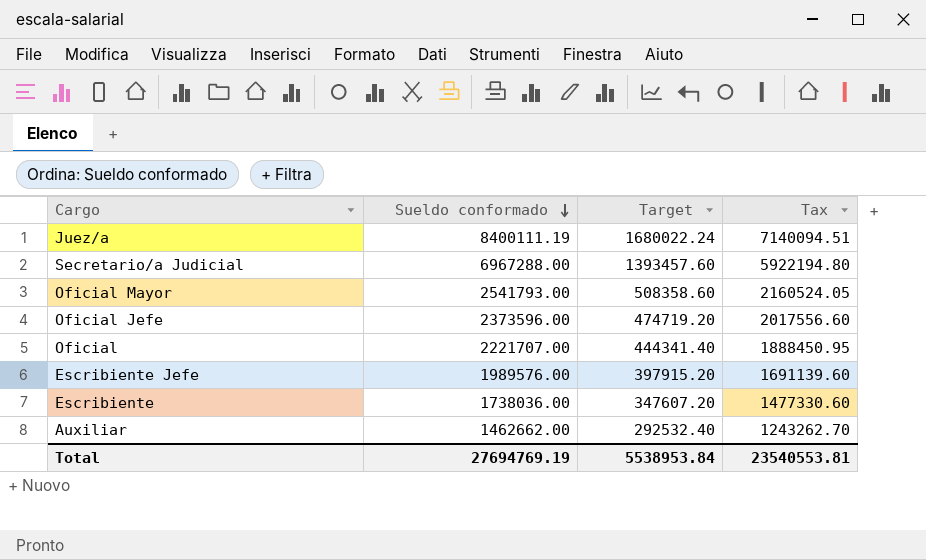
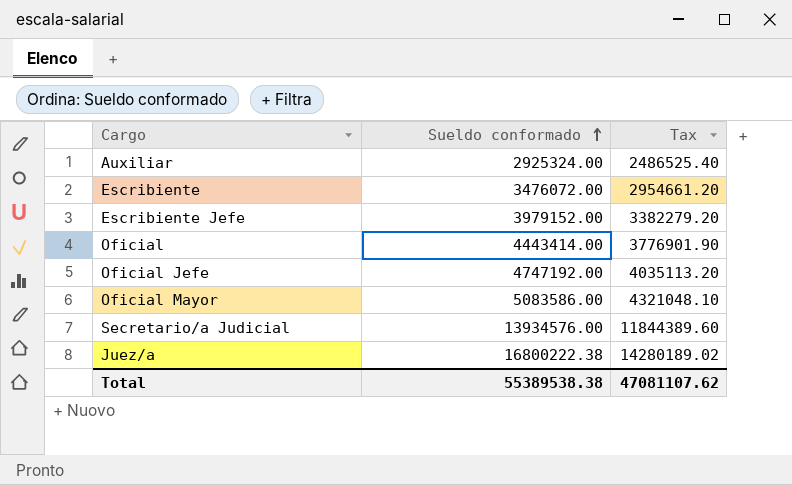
row order: Sueldo conformado descending -> Sueldo conformado ascending
column Target | formula: [Sueldo conformado] * 0.2 -> none
Auxiliar | Sueldo conformado: 1462662.00 -> 2925324.00
Auxiliar | Tax: 1243262.70 -> 2486525.40
Escribiente | Sueldo conformado: 1738036.00 -> 3476072.00
Escribiente | Tax: 1477330.60 -> 2954661.20
Escribiente Jefe | Sueldo conformado: 1989576.00 -> 3979152.00
Escribiente Jefe | Tax: 1691139.60 -> 3382279.20
Oficial | Sueldo conformado: 2221707.00 -> 4443414.00
Oficial | Tax: 1888450.95 -> 3776901.90
Oficial Jefe | Sueldo conformado: 2373596.00 -> 4747192.00
Oficial Jefe | Tax: 2017556.60 -> 4035113.20
Oficial Mayor | Sueldo conformado: 2541793.00 -> 5083586.00
Oficial Mayor | Tax: 2160524.05 -> 4321048.10
Secretario/a Judicial | Sueldo conformado: 6967288.00 -> 13934576.00
Secretario/a Judicial | Tax: 5922194.80 -> 11844389.60
Juez/a | Sueldo conformado: 8400111.19 -> 16800222.38
Juez/a | Tax: 7140094.51 -> 14280189.02
Total | Sueldo conformado: 27694769.19 -> 55389538.38
Total | Tax: 23540553.81 -> 47081107.62

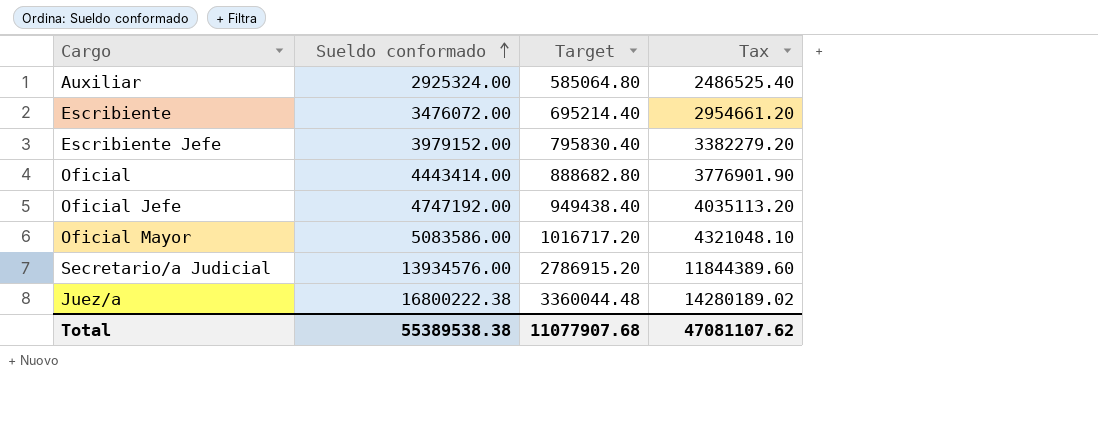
column Target | formula: none -> [Sueldo conformado] * 0.2

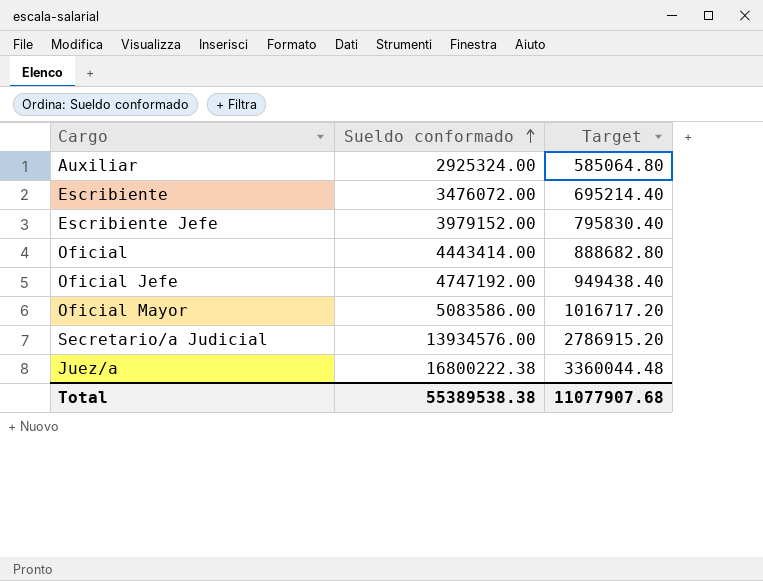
column Tax | formula: [Sueldo conformado] * 0.85 -> none

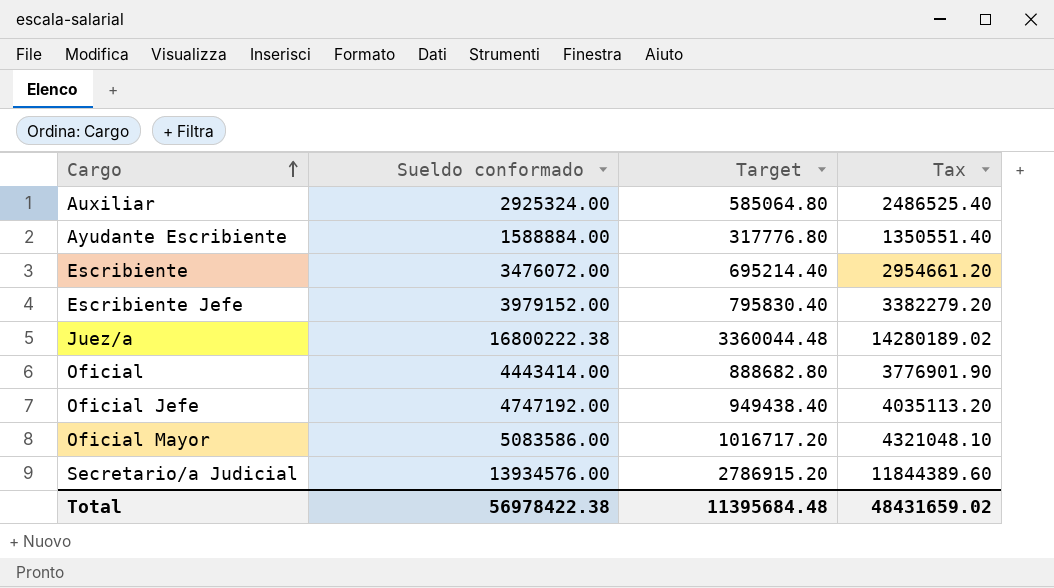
row order: Sueldo conformado ascending -> Cargo ascending
column Tax | formula: none -> [Sueldo conformado] * 0.85
row Ayudante Escribiente: none -> 1588884.00 | 317776.80 | 1350551.40
Total | Sueldo conformado: 55389538.38 -> 56978422.38
Total | Target: 11077907.68 -> 11395684.48

